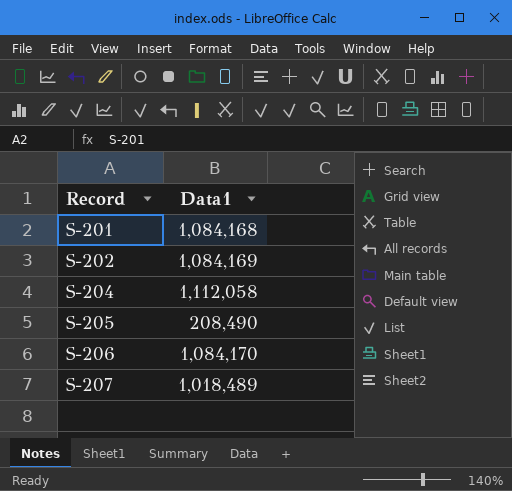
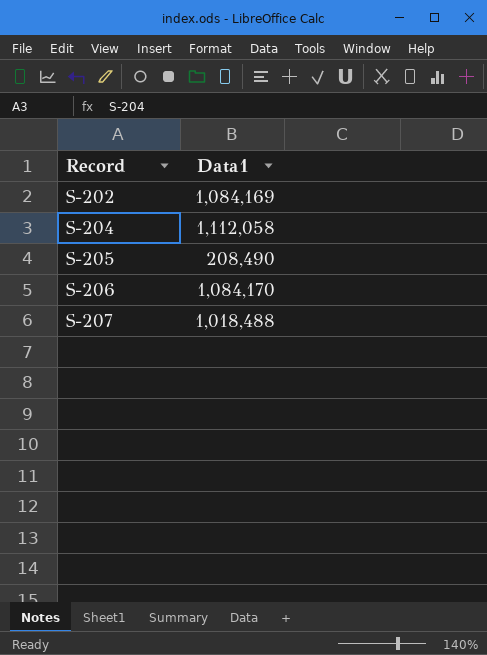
row S-201: 1,084,168 -> none
S-207 | Data1: 1,018,489 -> 1,018,488

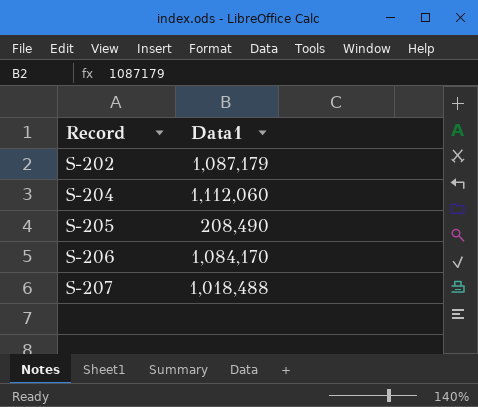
S-202 | Data1: 1,084,169 -> 1,087,179
S-204 | Data1: 1,112,058 -> 1,112,060

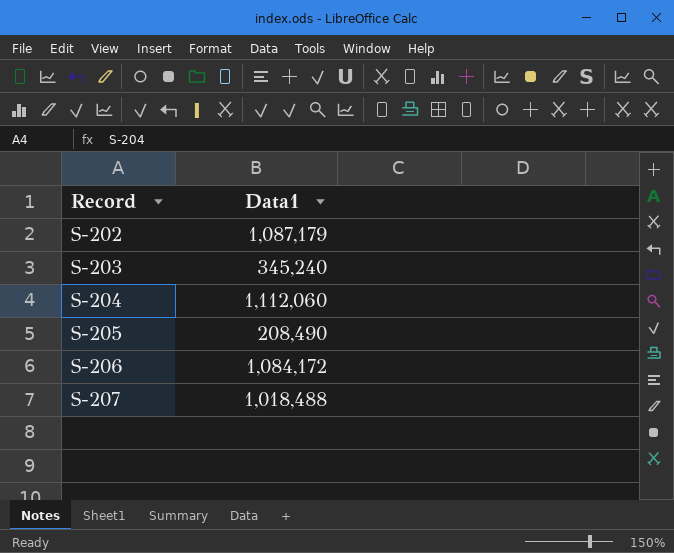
row S-203: none -> 345,240
S-206 | Data1: 1,084,170 -> 1,084,172

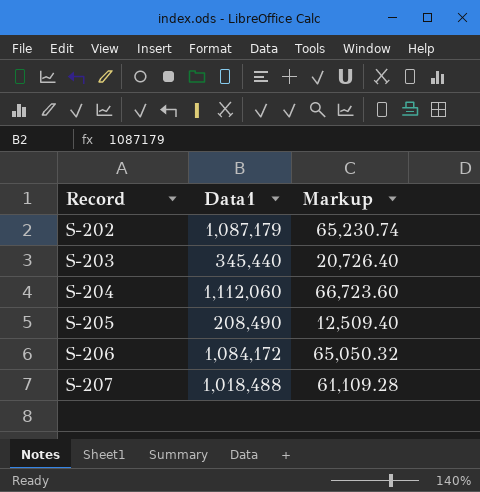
column Markup | formula: none -> [Data1] * 0.06
S-203 | Data1: 345,240 -> 345,440

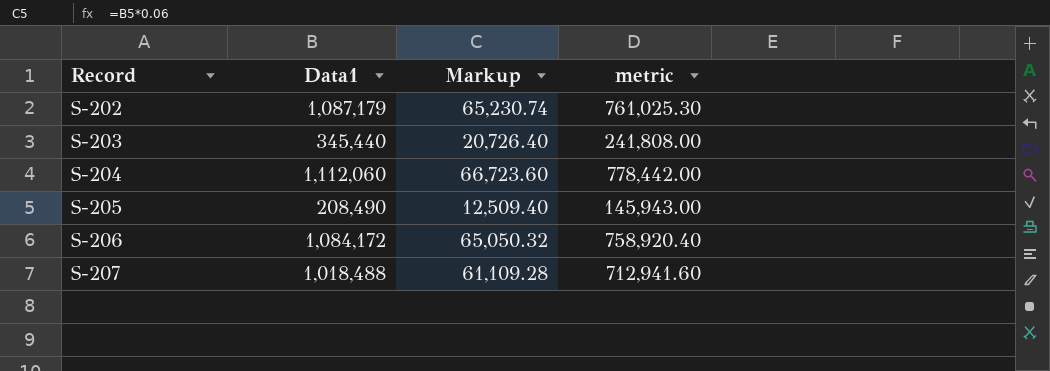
column metric | formula: none -> [Data1] * 0.7

